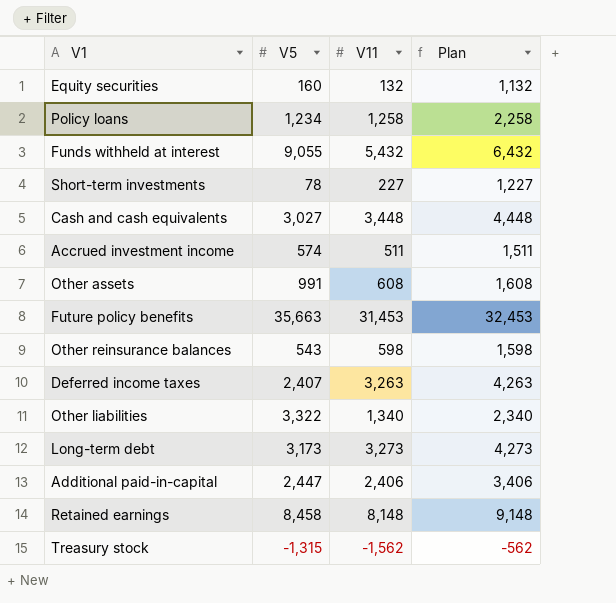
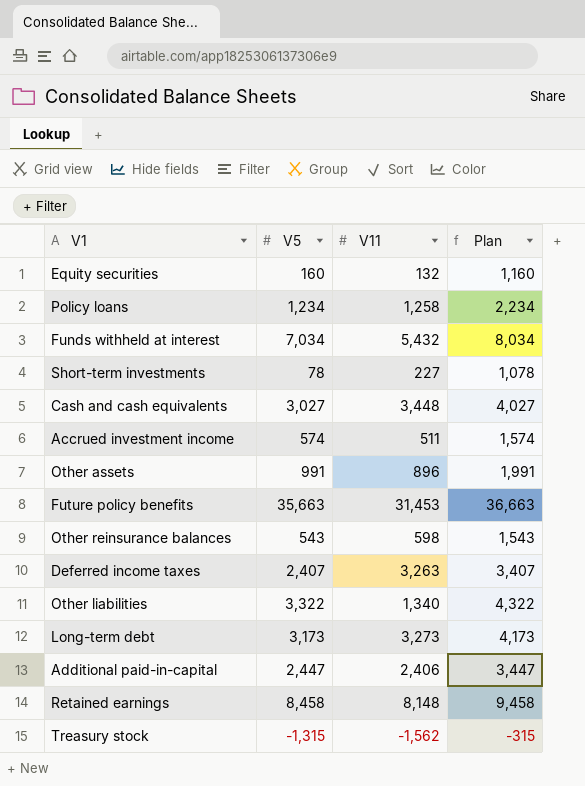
column Plan | formula: [V11] + 1000 -> [V5] + 1000
Funds withheld at interest | V5: 9,055 -> 7,034
Other assets | V11: 608 -> 896

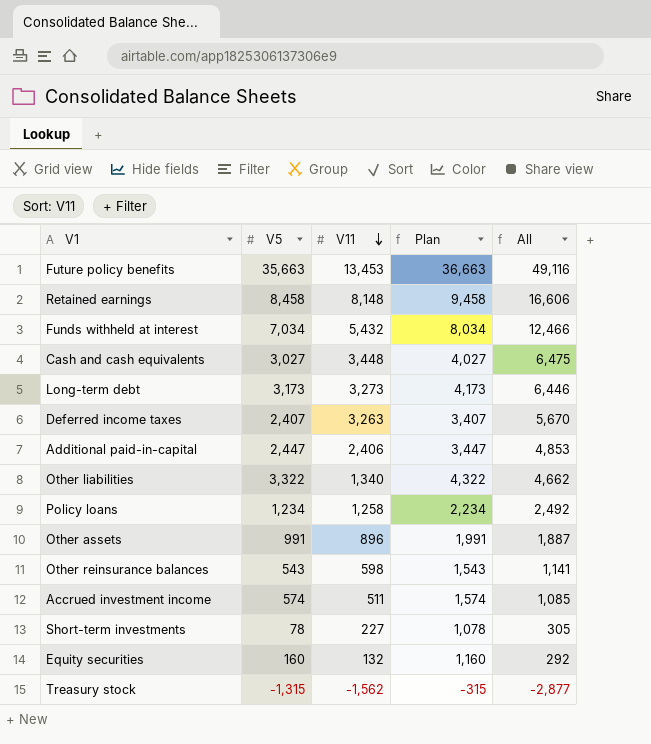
row order: none -> V11 descending
column All | formula: none -> [V5] + [V11]
Future policy benefits | V11: 31,453 -> 13,453

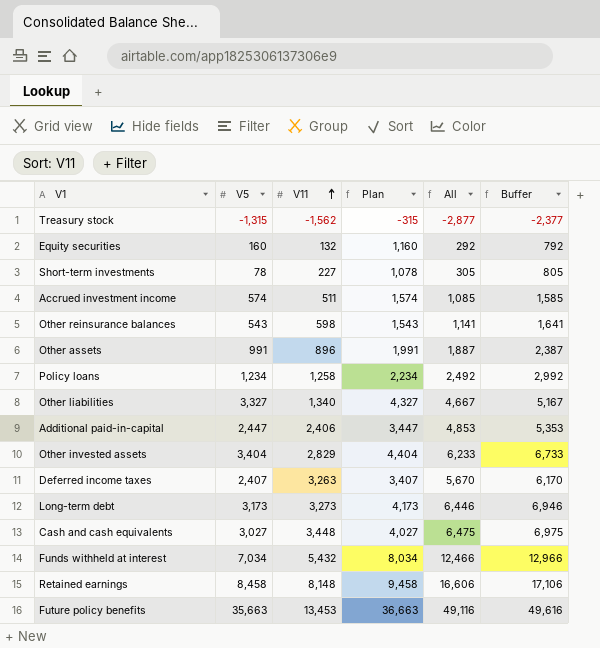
row order: V11 descending -> V11 ascending
column Buffer | formula: none -> [All] + 500
Other liabilities | V5: 3,322 -> 3,327
Other liabilities | Plan: 4,322 -> 4,327
Other liabilities | All: 4,662 -> 4,667
row Other invested assets: none -> 3,404 | 2,829 | 4,404 | 6,233 | 6,733

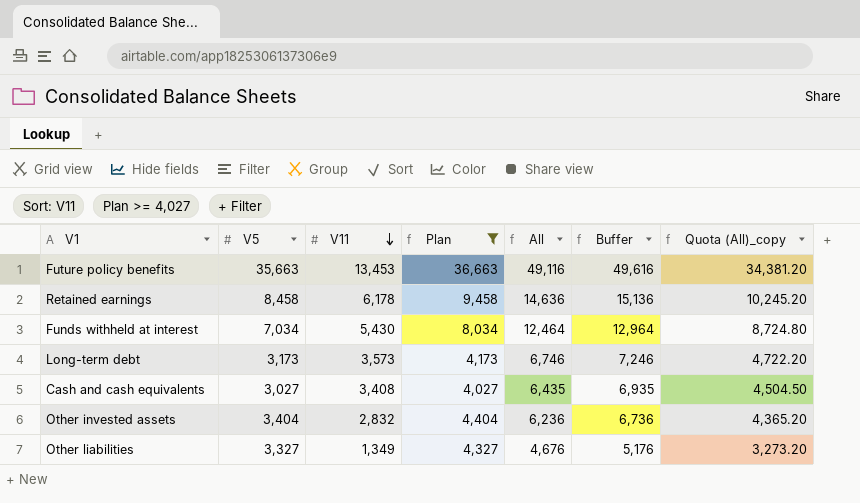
filter: none -> Plan >= 4,027
row order: V11 ascending -> V11 descending
column Quota (All)_copy | formula: none -> [All] * 0.7
Retained earnings | V11: 8,148 -> 6,178
Retained earnings | All: 16,606 -> 14,636
Retained earnings | Buffer: 17,106 -> 15,136
Funds withheld at interest | V11: 5,432 -> 5,430
Funds withheld at interest | All: 12,466 -> 12,464
Funds withheld at interest | Buffer: 12,966 -> 12,964
Long-term debt | V11: 3,273 -> 3,573
Long-term debt | All: 6,446 -> 6,746
Long-term debt | Buffer: 6,946 -> 7,246
Cash and cash equivalents | V11: 3,448 -> 3,408
Cash and cash equivalents | All: 6,475 -> 6,435
Cash and cash equivalents | Buffer: 6,975 -> 6,935
Other invested assets | V11: 2,829 -> 2,832
Other invested assets | All: 6,233 -> 6,236
Other invested assets | Buffer: 6,733 -> 6,736
Other liabilities | V11: 1,340 -> 1,349
Other liabilities | All: 4,667 -> 4,676
Other liabilities | Buffer: 5,167 -> 5,176

